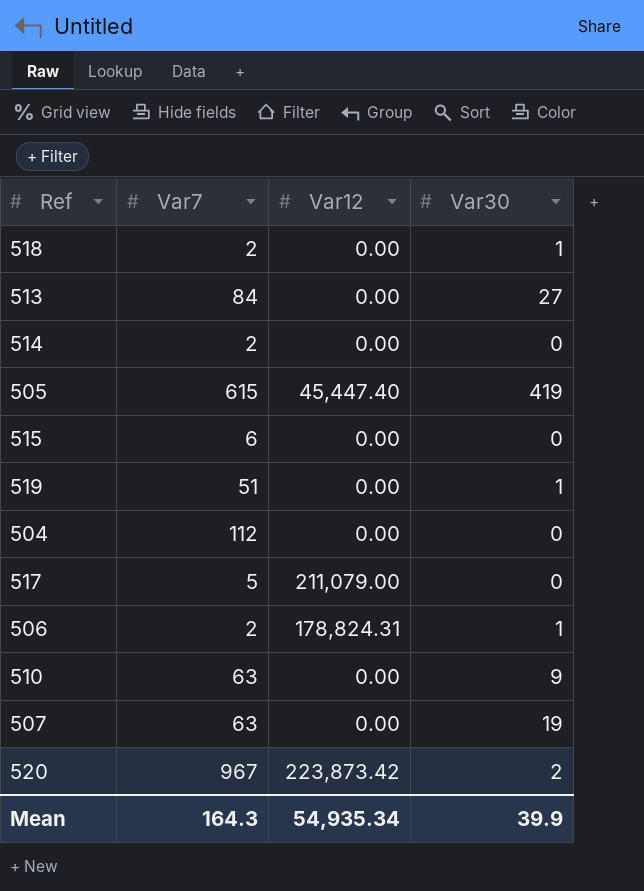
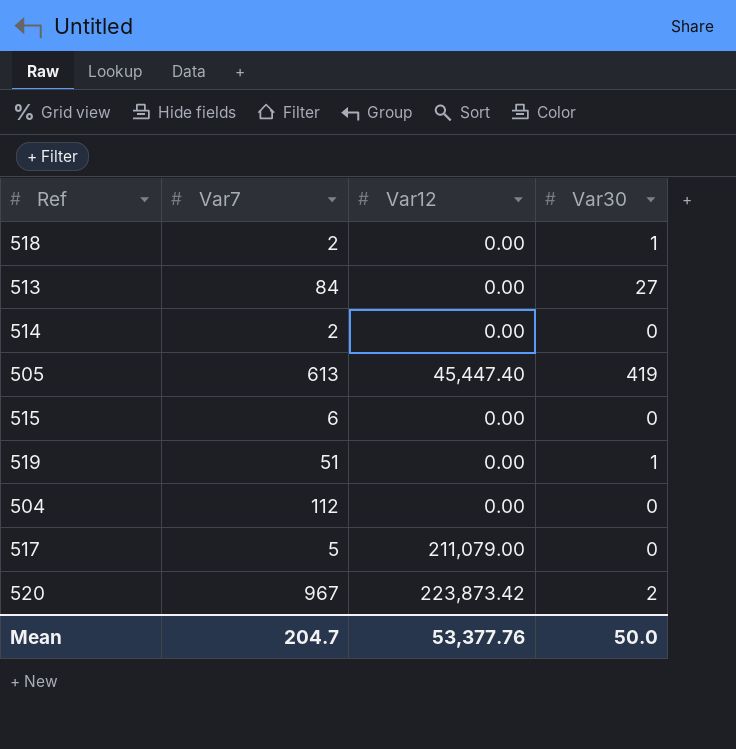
row 506: 2 | 178,824.31 | 1 -> none
row 510: 63 | 0.00 | 9 -> none
row 507: 63 | 0.00 | 19 -> none
505 | Var7: 615 -> 613
Mean | Var7: 164.3 -> 204.7
Mean | Var12: 54,935.34 -> 53,377.76
Mean | Var30: 39.9 -> 50.0

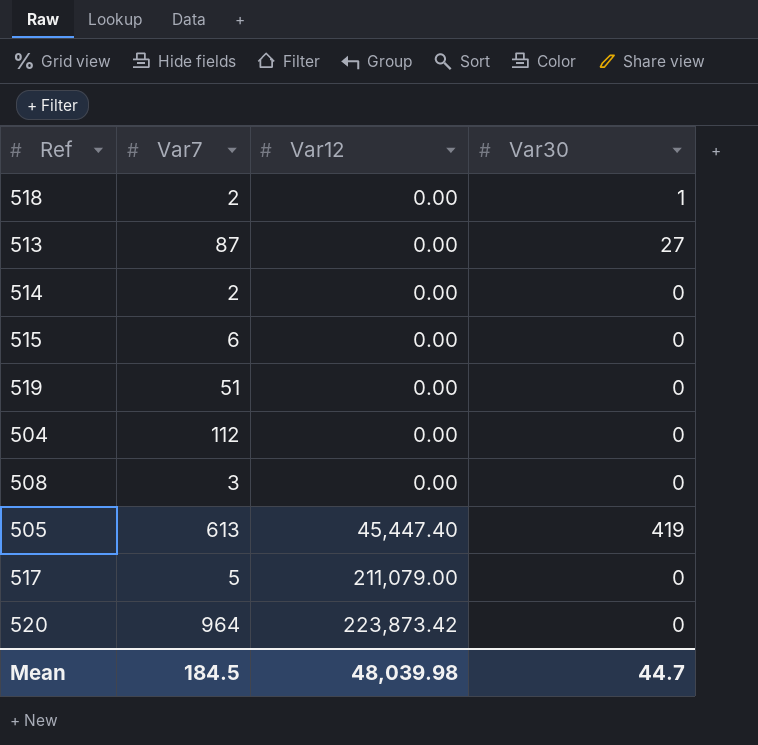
row order: none -> Var12 ascending
513 | Var7: 84 -> 87
519 | Var30: 1 -> 0
row 508: none -> 3 | 0.00 | 0
520 | Var7: 967 -> 964
520 | Var30: 2 -> 0
Mean | Var7: 204.7 -> 184.5
Mean | Var12: 53,377.76 -> 48,039.98
Mean | Var30: 50.0 -> 44.7

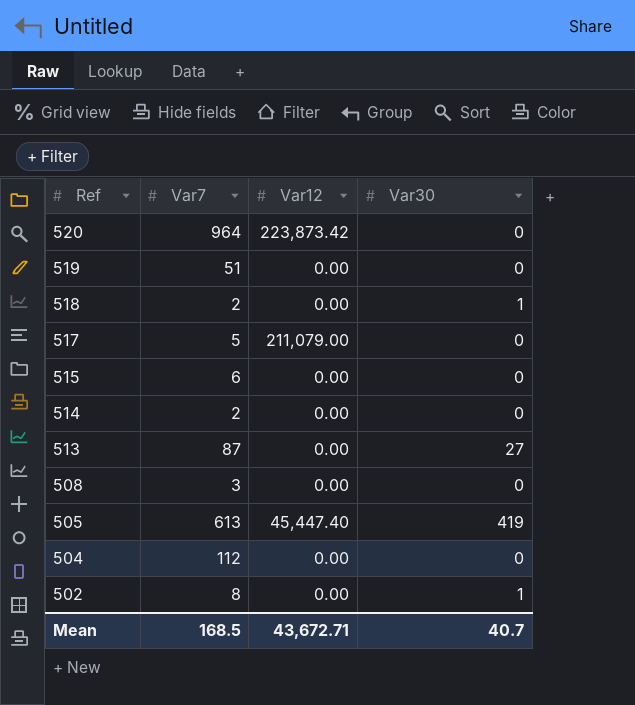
row order: Var12 ascending -> Ref descending
row 502: none -> 8 | 0.00 | 1
Mean | Var7: 184.5 -> 168.5
Mean | Var12: 48,039.98 -> 43,672.71
Mean | Var30: 44.7 -> 40.7

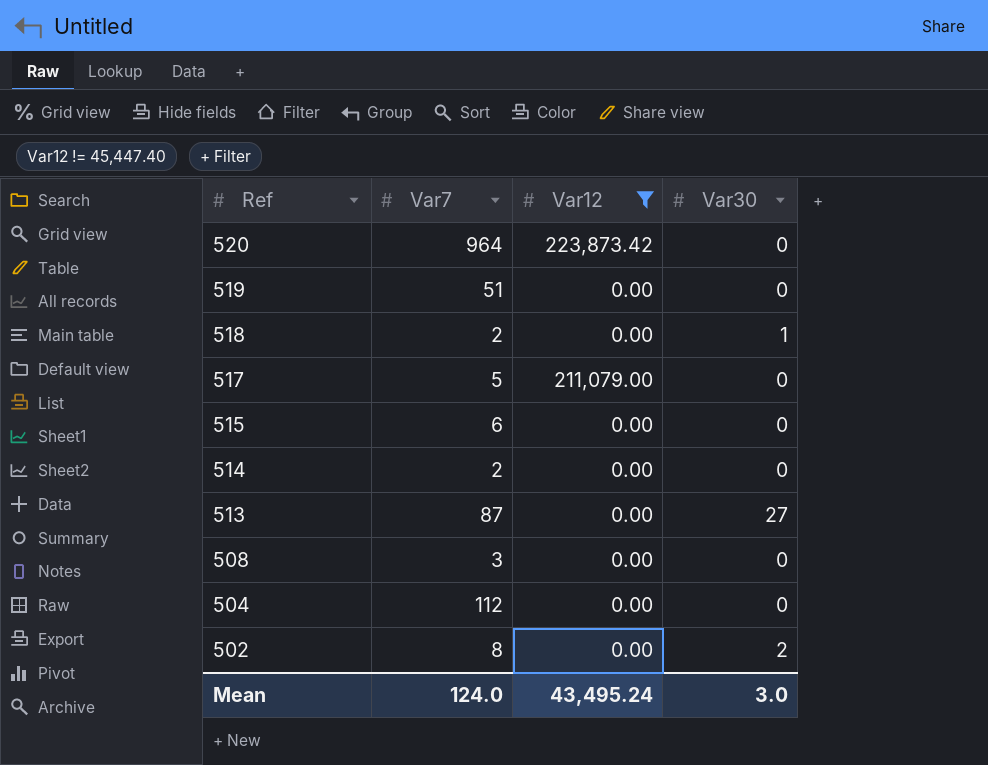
filter: none -> Var12 != 45,447.40
502 | Var30: 1 -> 2
Mean | Var7: 168.5 -> 124.0
Mean | Var12: 43,672.71 -> 43,495.24
Mean | Var30: 40.7 -> 3.0

